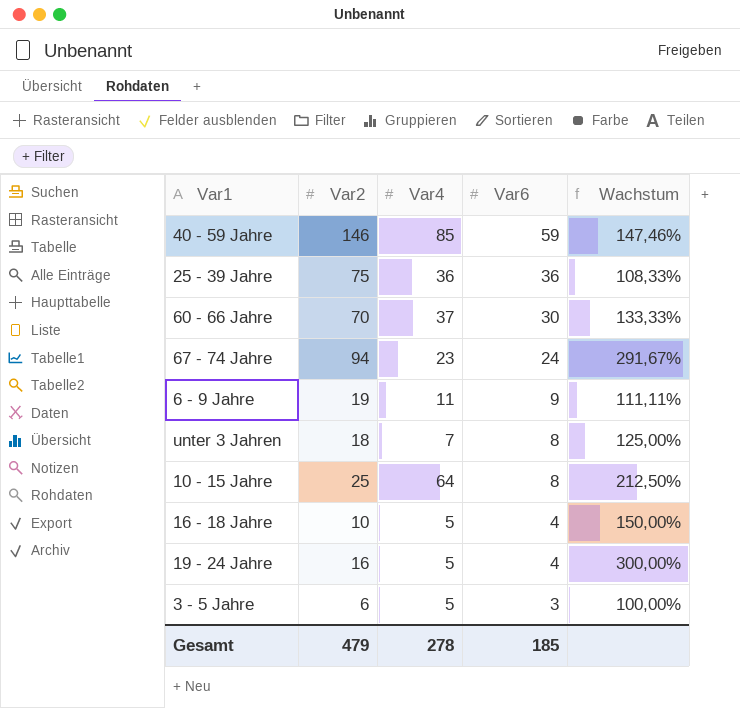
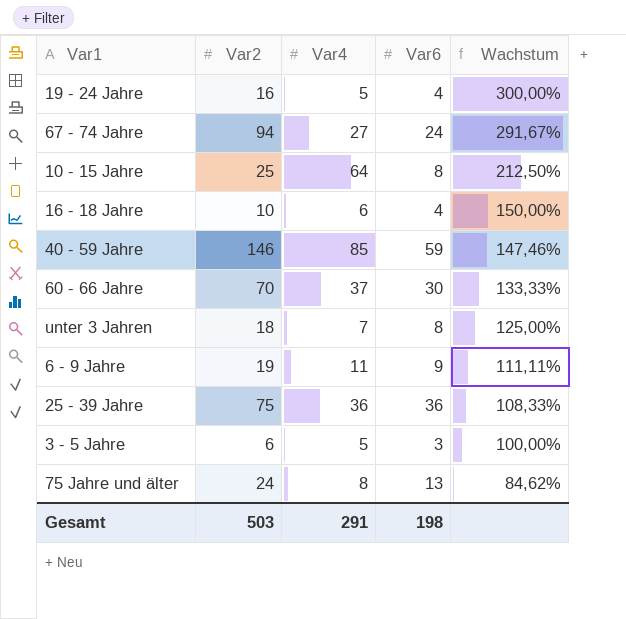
row order: Var6 descending -> Wachstum descending
67 - 74 Jahre | Var4: 23 -> 27
16 - 18 Jahre | Var4: 5 -> 6
row 75 Jahre und älter: none -> 24 | 8 | 13 | 84,62%
Gesamt | Var2: 479 -> 503
Gesamt | Var4: 278 -> 291
Gesamt | Var6: 185 -> 198

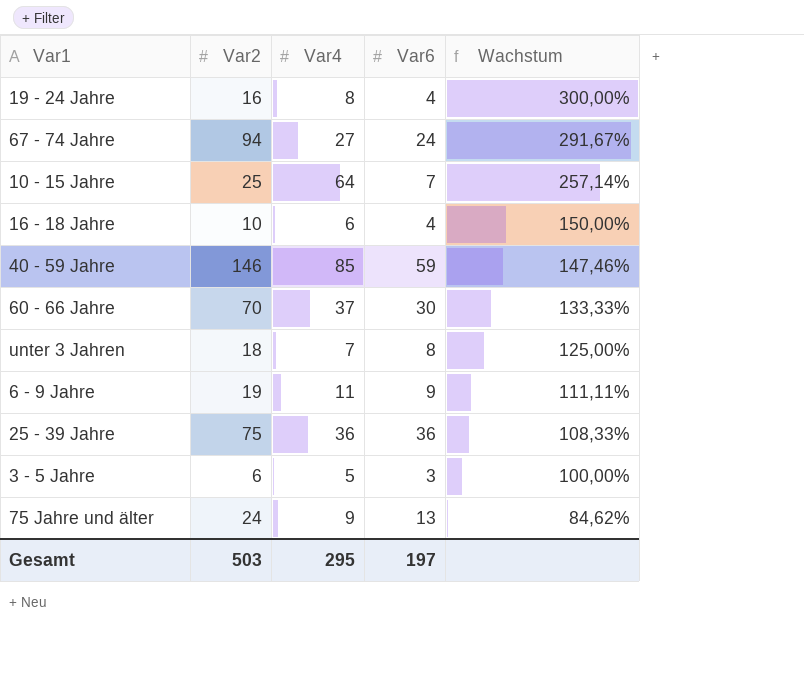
19 - 24 Jahre | Var4: 5 -> 8
10 - 15 Jahre | Var6: 8 -> 7
10 - 15 Jahre | Wachstum: 212,50% -> 257,14%
75 Jahre und älter | Var4: 8 -> 9
Gesamt | Var4: 291 -> 295
Gesamt | Var6: 198 -> 197

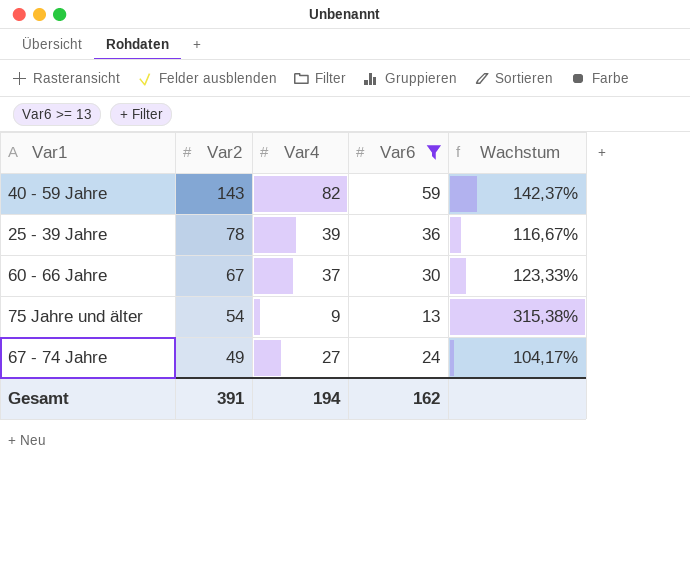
filter: none -> Var6 >= 13
row order: Wachstum descending -> Var2 descending
40 - 59 Jahre | Var2: 146 -> 143
40 - 59 Jahre | Var4: 85 -> 82
40 - 59 Jahre | Wachstum: 147,46% -> 142,37%
25 - 39 Jahre | Var2: 75 -> 78
25 - 39 Jahre | Var4: 36 -> 39
25 - 39 Jahre | Wachstum: 108,33% -> 116,67%
60 - 66 Jahre | Var2: 70 -> 67
60 - 66 Jahre | Wachstum: 133,33% -> 123,33%
75 Jahre und älter | Var2: 24 -> 54
75 Jahre und älter | Wachstum: 84,62% -> 315,38%
67 - 74 Jahre | Var2: 94 -> 49
67 - 74 Jahre | Wachstum: 291,67% -> 104,17%
Gesamt | Var2: 503 -> 391
Gesamt | Var4: 295 -> 194
Gesamt | Var6: 197 -> 162

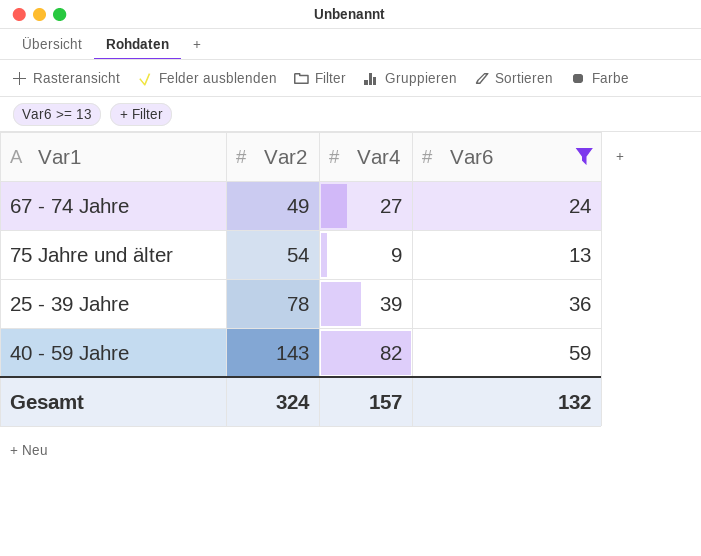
row order: Var2 descending -> Var2 ascending
column Wachstum | formula: ([Var2] - [Var6]) / [Var6] -> none
row 60 - 66 Jahre: 67 | 37 | 30 | 123,33% -> none
Gesamt | Var2: 391 -> 324
Gesamt | Var4: 194 -> 157
Gesamt | Var6: 162 -> 132

